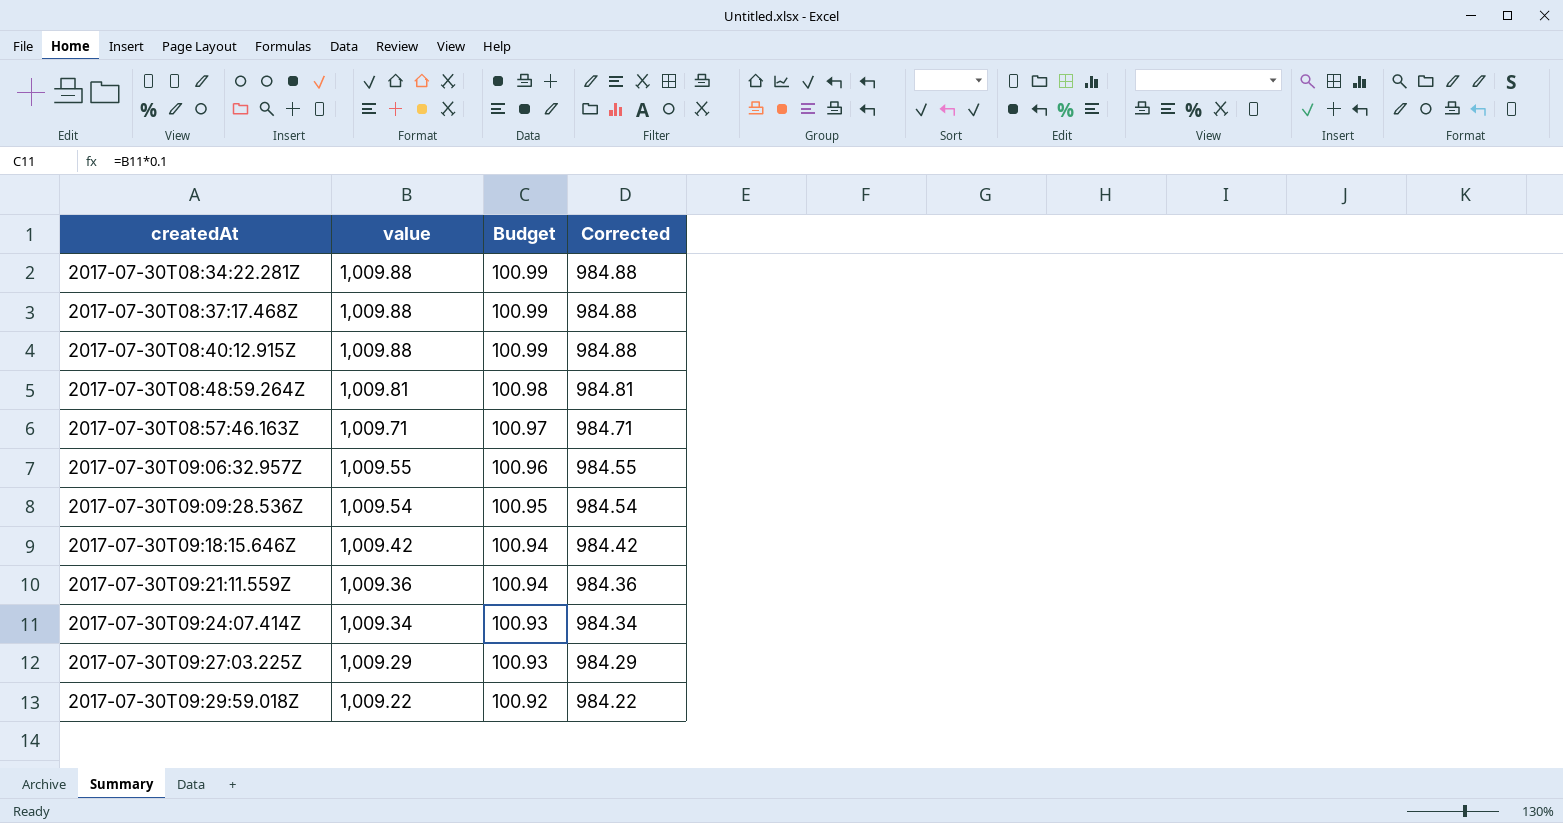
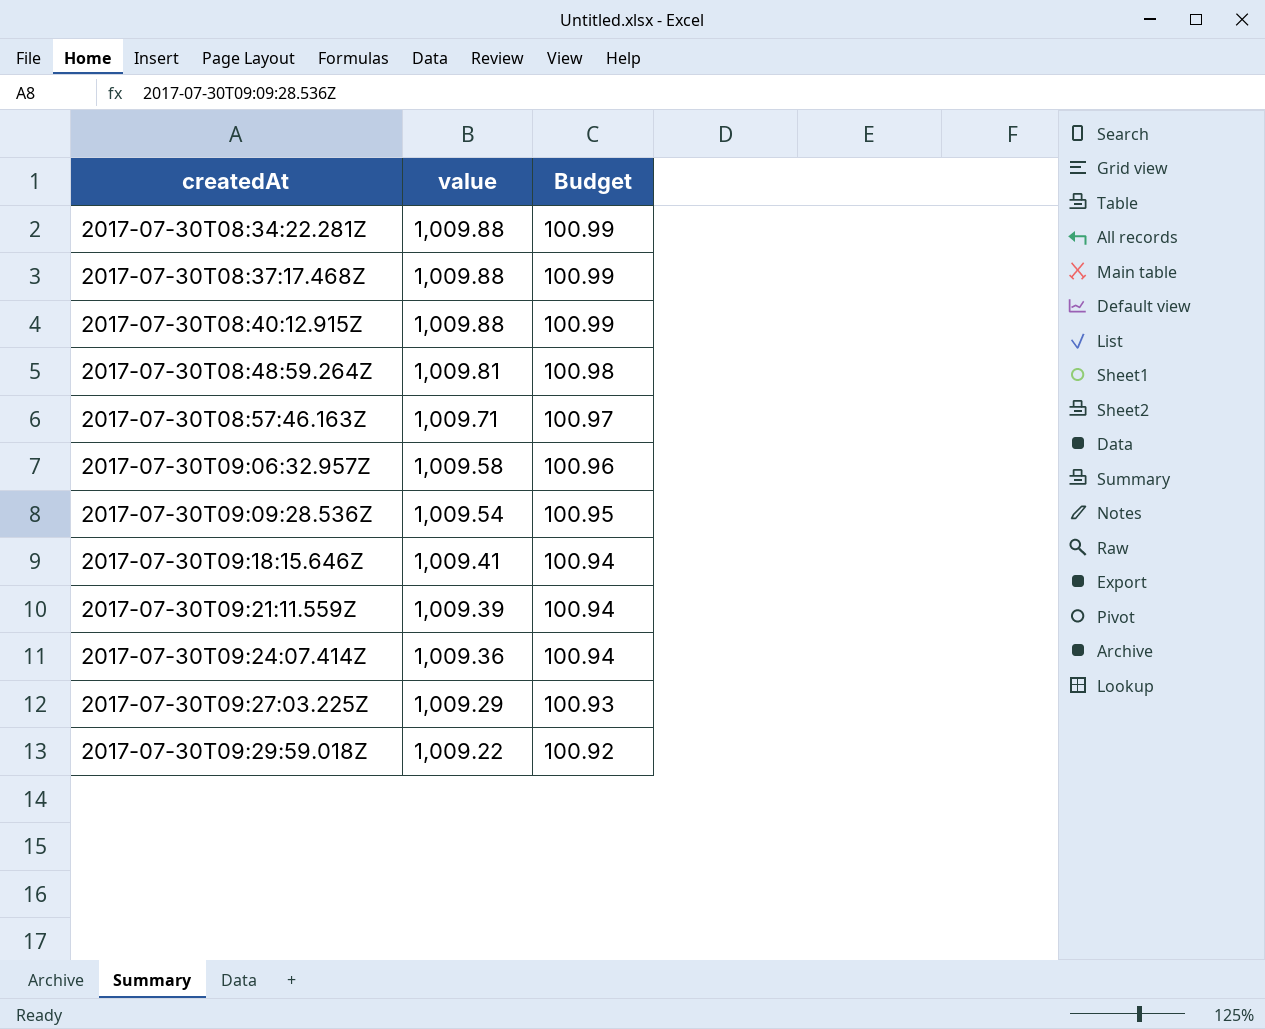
column Corrected | formula: [value] - 25 -> none
2017-07-30T09:06:32.957Z | value: 1,009.55 -> 1,009.58
2017-07-30T09:18:15.646Z | value: 1,009.42 -> 1,009.41
2017-07-30T09:21:11.559Z | value: 1,009.36 -> 1,009.39
2017-07-30T09:24:07.414Z | value: 1,009.34 -> 1,009.36
2017-07-30T09:24:07.414Z | Budget: 100.93 -> 100.94

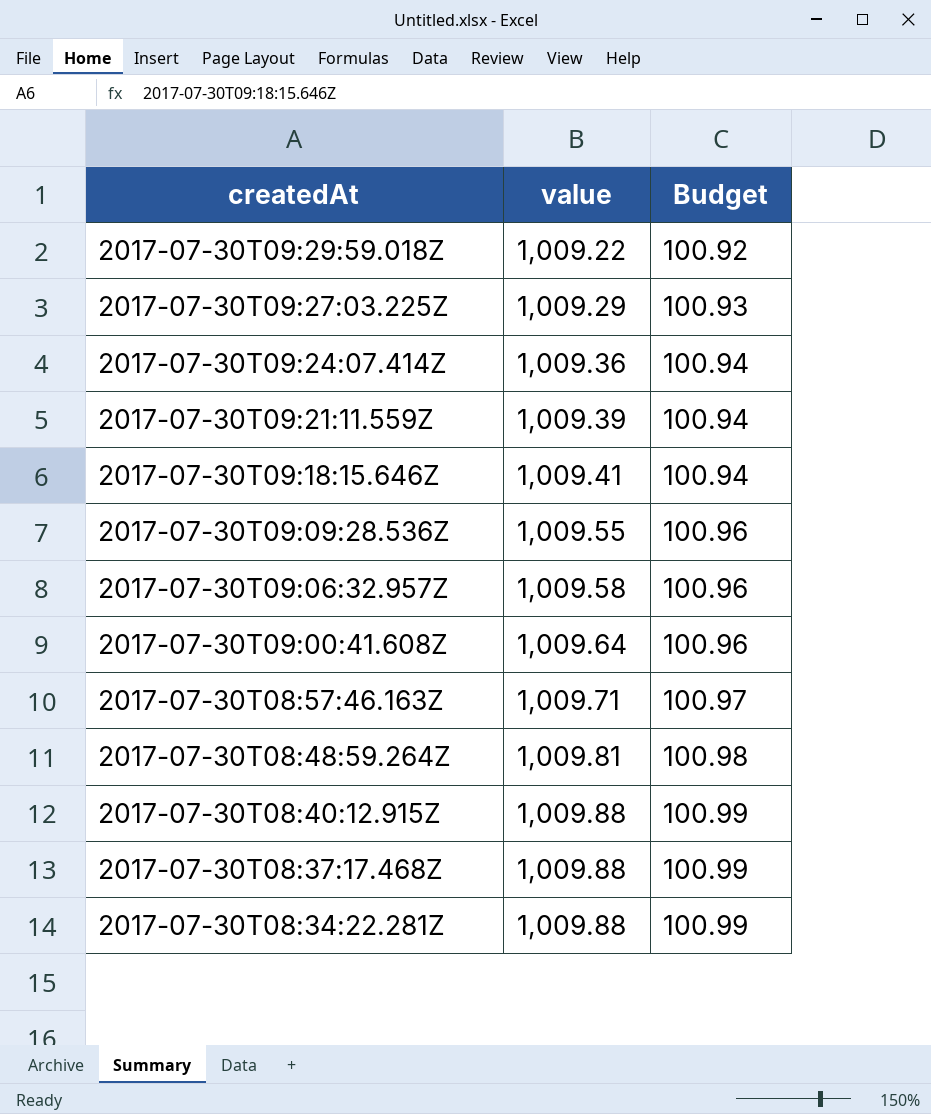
row order: createdAt ascending -> createdAt descending
2017-07-30T09:09:28.536Z | value: 1,009.54 -> 1,009.55
2017-07-30T09:09:28.536Z | Budget: 100.95 -> 100.96
row 2017-07-30T09:00:41.608Z: none -> 1,009.64 | 100.96

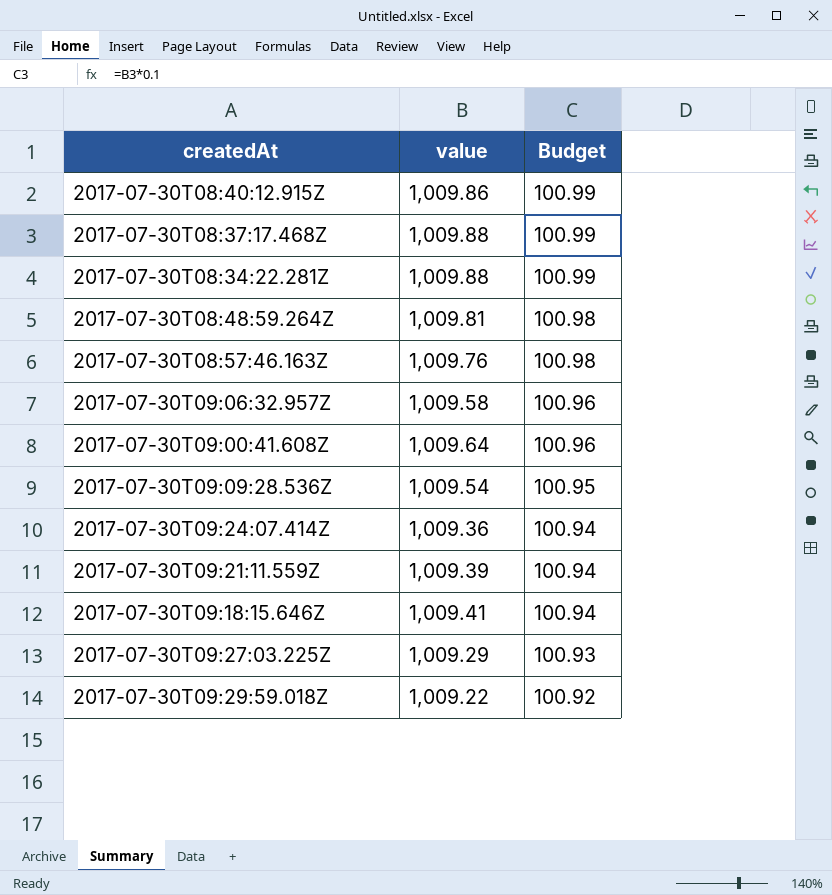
row order: createdAt descending -> Budget descending
2017-07-30T08:40:12.915Z | value: 1,009.88 -> 1,009.86
2017-07-30T08:57:46.163Z | value: 1,009.71 -> 1,009.76
2017-07-30T08:57:46.163Z | Budget: 100.97 -> 100.98
2017-07-30T09:09:28.536Z | value: 1,009.55 -> 1,009.54
2017-07-30T09:09:28.536Z | Budget: 100.96 -> 100.95

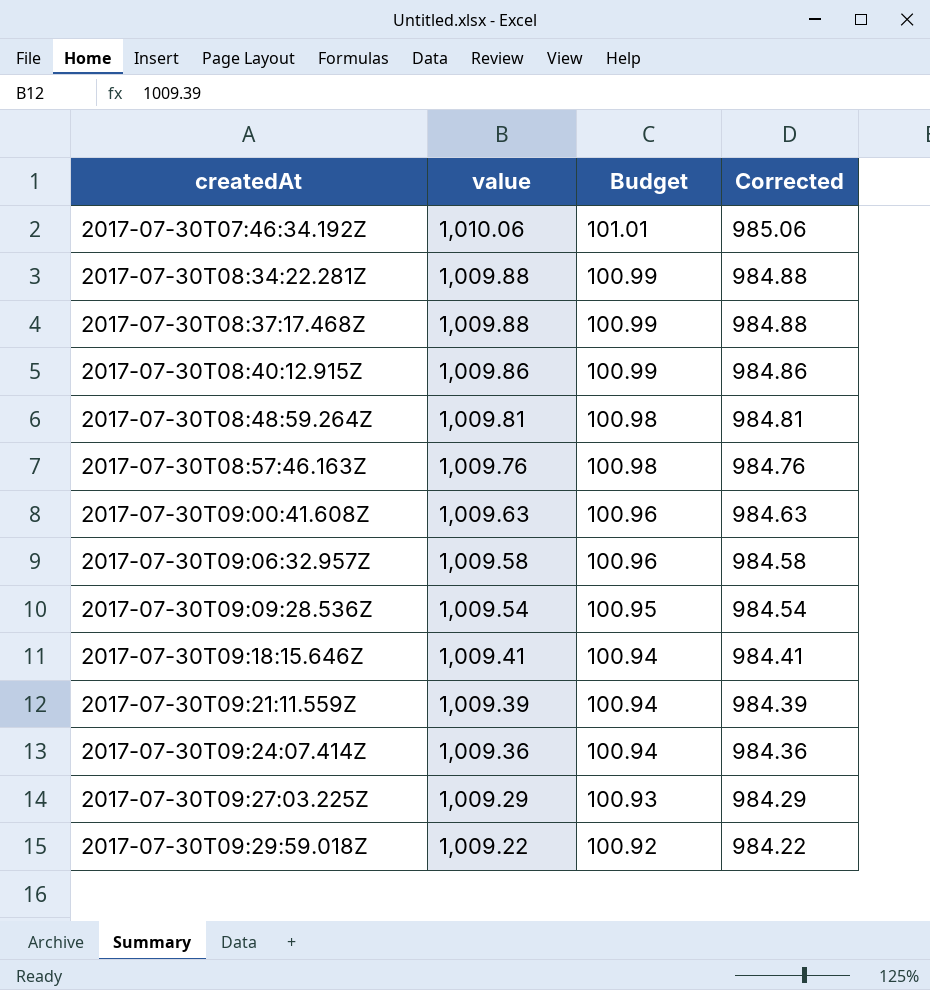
row order: Budget descending -> createdAt ascending
column Corrected | formula: none -> [value] - 25
row 2017-07-30T07:46:34.192Z: none -> 1,010.06 | 101.01 | 985.06
2017-07-30T09:00:41.608Z | value: 1,009.64 -> 1,009.63

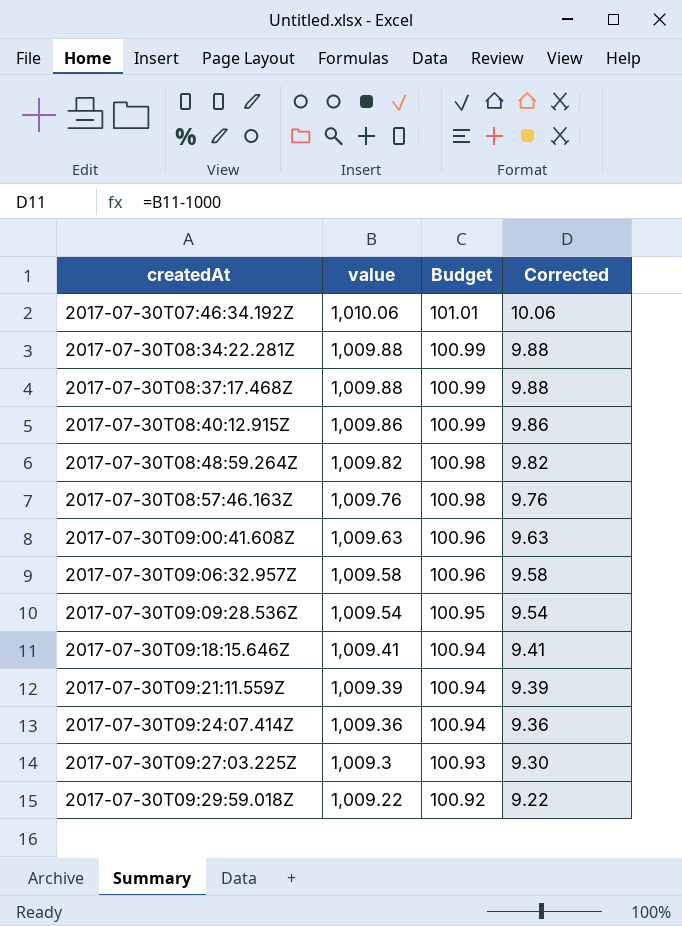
column Corrected | formula: [value] - 25 -> [value] - 1000
2017-07-30T08:48:59.264Z | value: 1,009.81 -> 1,009.82
2017-07-30T09:27:03.225Z | value: 1,009.29 -> 1,009.3

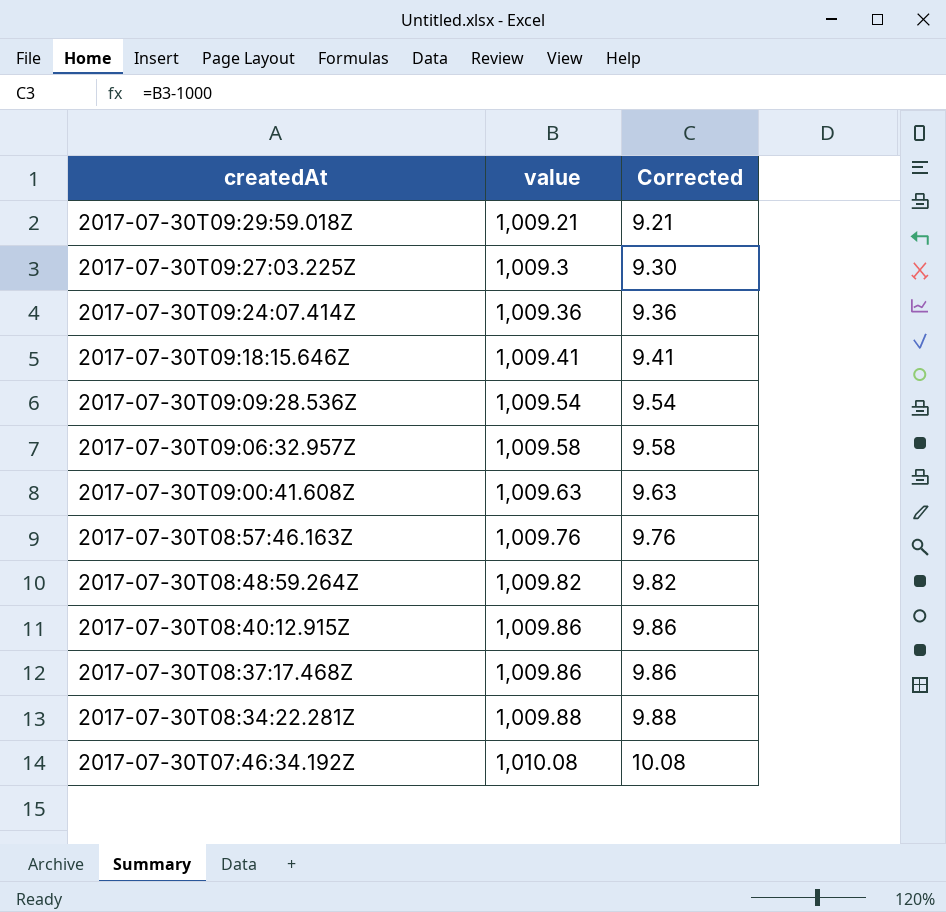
row order: createdAt ascending -> createdAt descending
column Budget | formula: [value] * 0.1 -> none
row 2017-07-30T09:21:11.559Z: 1,009.39 | 100.94 | 9.39 -> none
2017-07-30T09:29:59.018Z | value: 1,009.22 -> 1,009.21
2017-07-30T09:29:59.018Z | Corrected: 9.22 -> 9.21
2017-07-30T08:37:17.468Z | value: 1,009.88 -> 1,009.86
2017-07-30T08:37:17.468Z | Corrected: 9.88 -> 9.86
2017-07-30T07:46:34.192Z | value: 1,010.06 -> 1,010.08
2017-07-30T07:46:34.192Z | Corrected: 10.06 -> 10.08

